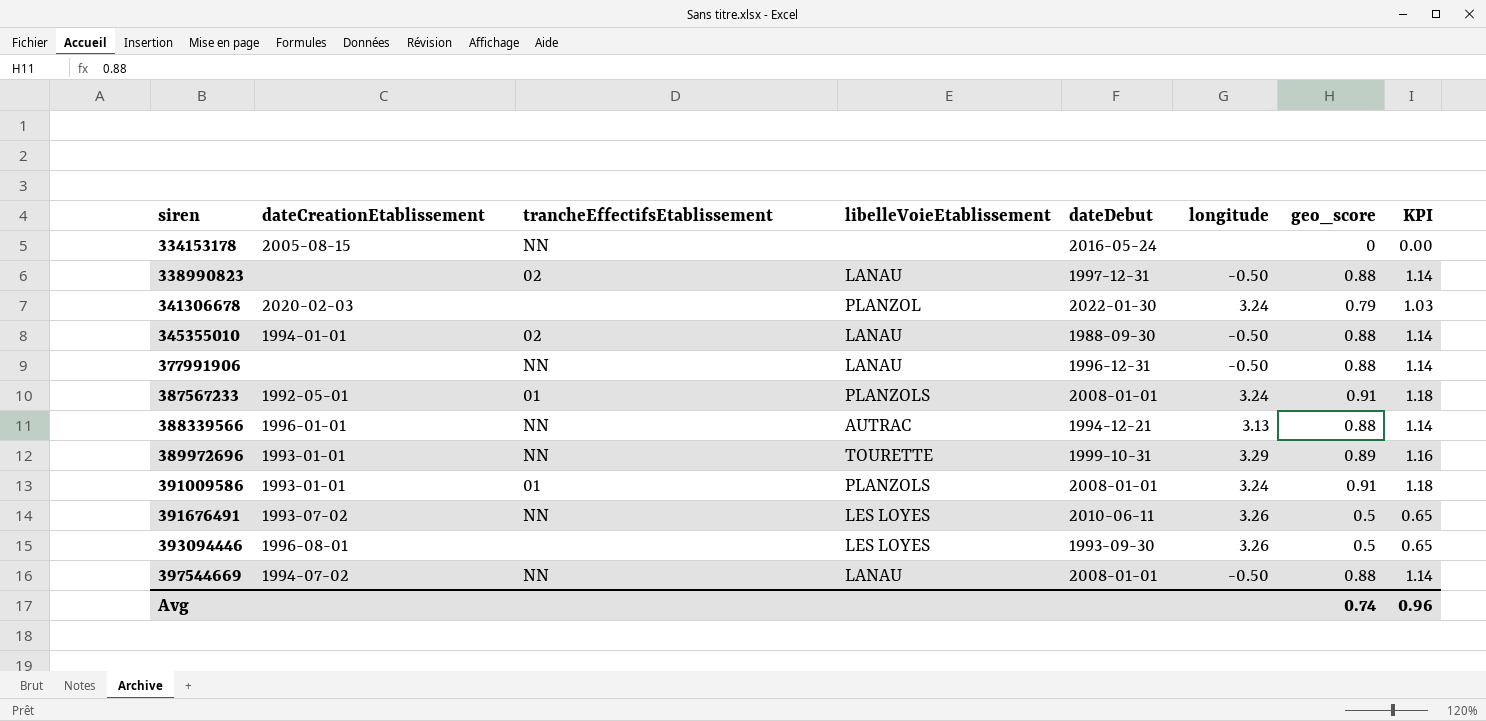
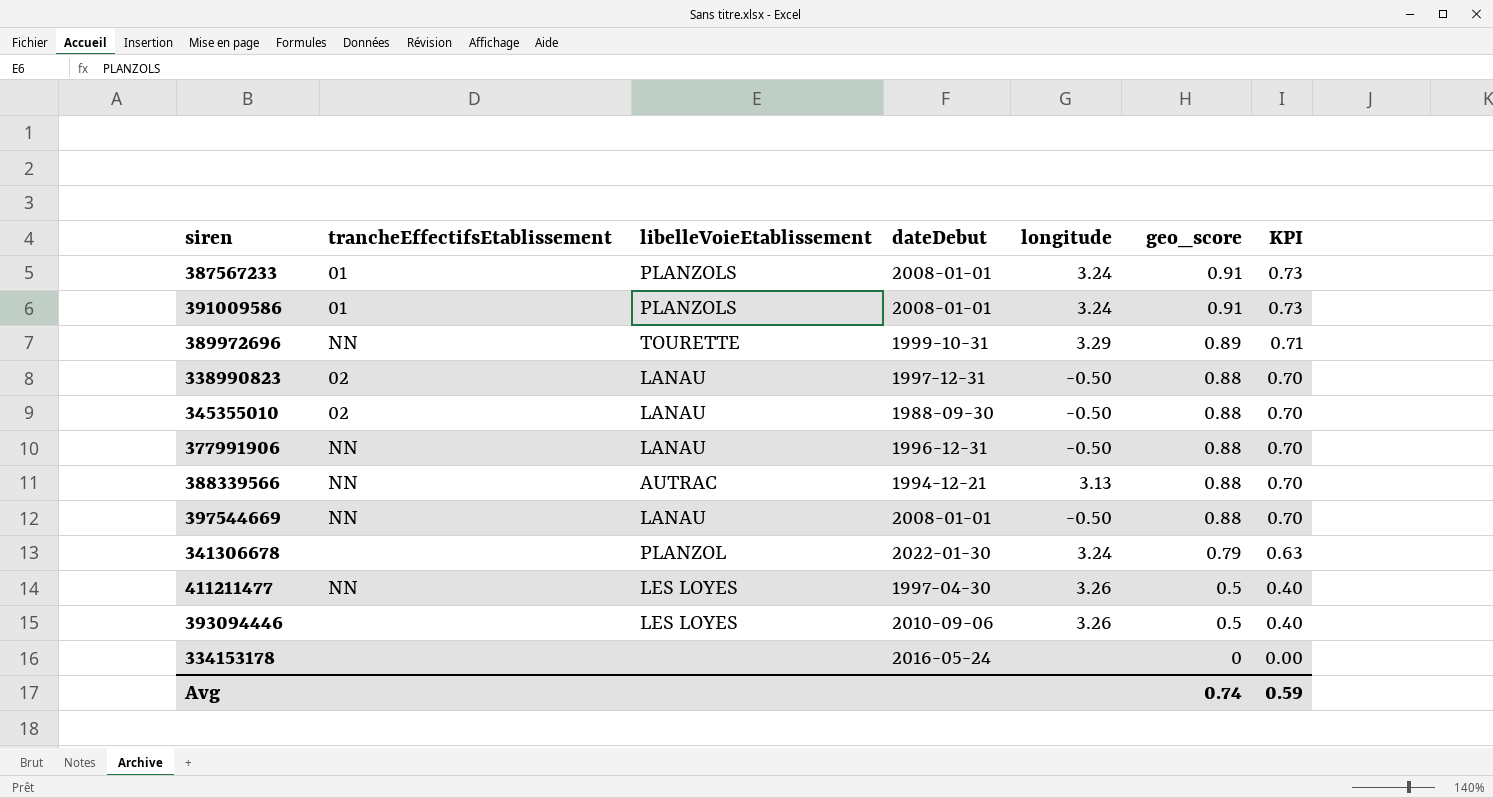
row order: siren ascending -> geo_score descending
column dateCreationEtablissement | position: 2 -> none
column KPI | formula: [geo_score] * 1.3 -> [geo_score] * 0.8
row 391676491: 1993-07-02 | NN | LES LOYES | 2010-06-11 | 3.26 | 0.5 | 0.65 -> none
row 411211477: none -> NN | LES LOYES | 1997-04-30 | 3.26 | 0.5 | 0.40
393094446 | dateDebut: 1993-09-30 -> 2010-09-06
334153178 | trancheEffectifsEtablissement: NN -> none
Avg | KPI: 0.96 -> 0.59

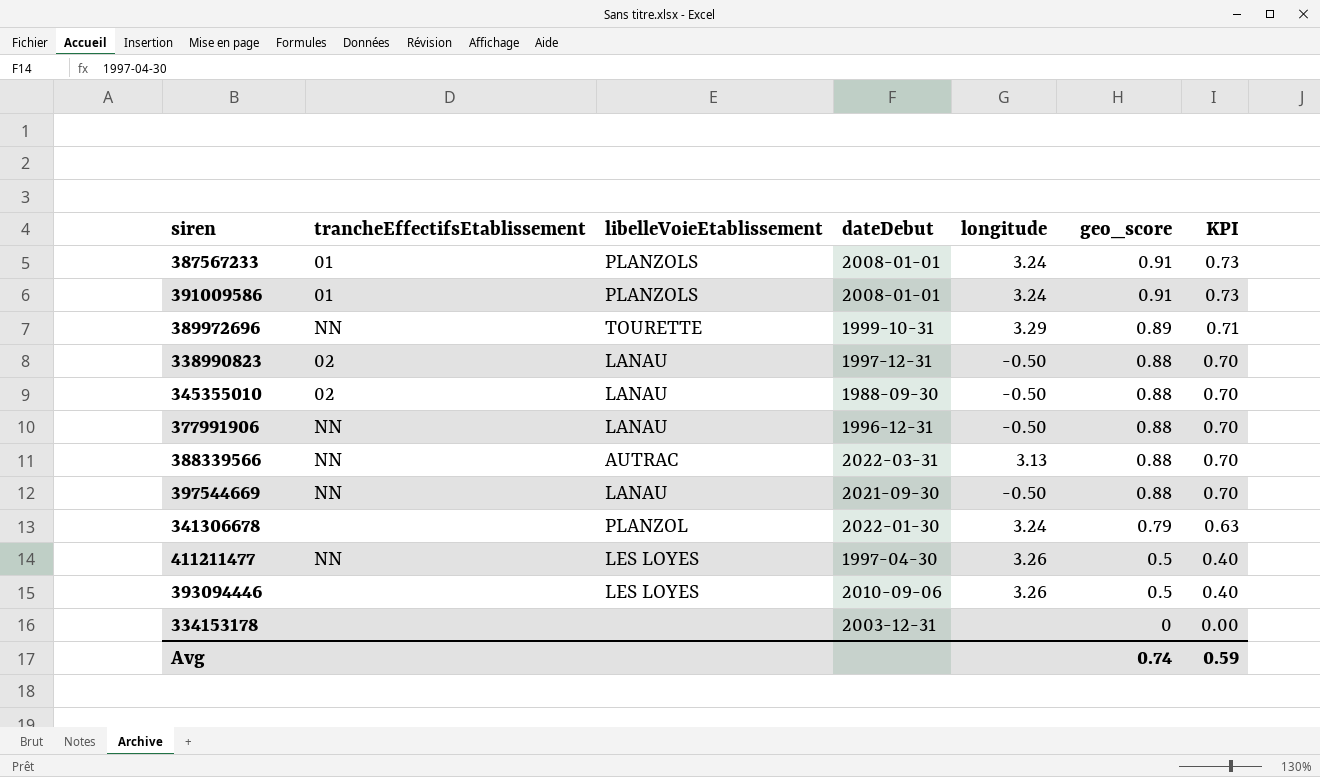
388339566 | dateDebut: 1994-12-21 -> 2022-03-31
397544669 | dateDebut: 2008-01-01 -> 2021-09-30
334153178 | dateDebut: 2016-05-24 -> 2003-12-31

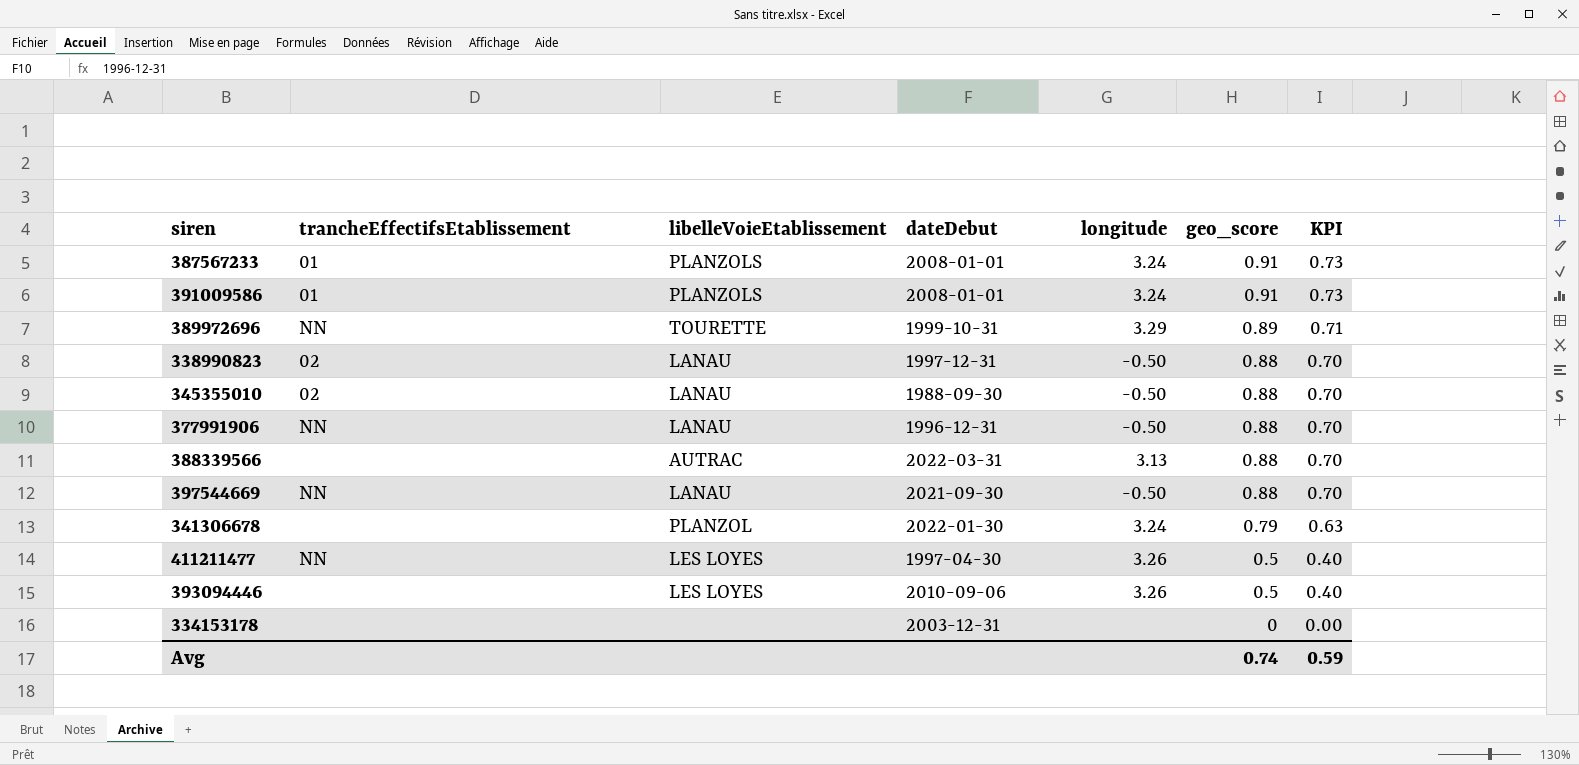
388339566 | trancheEffectifsEtablissement: NN -> none

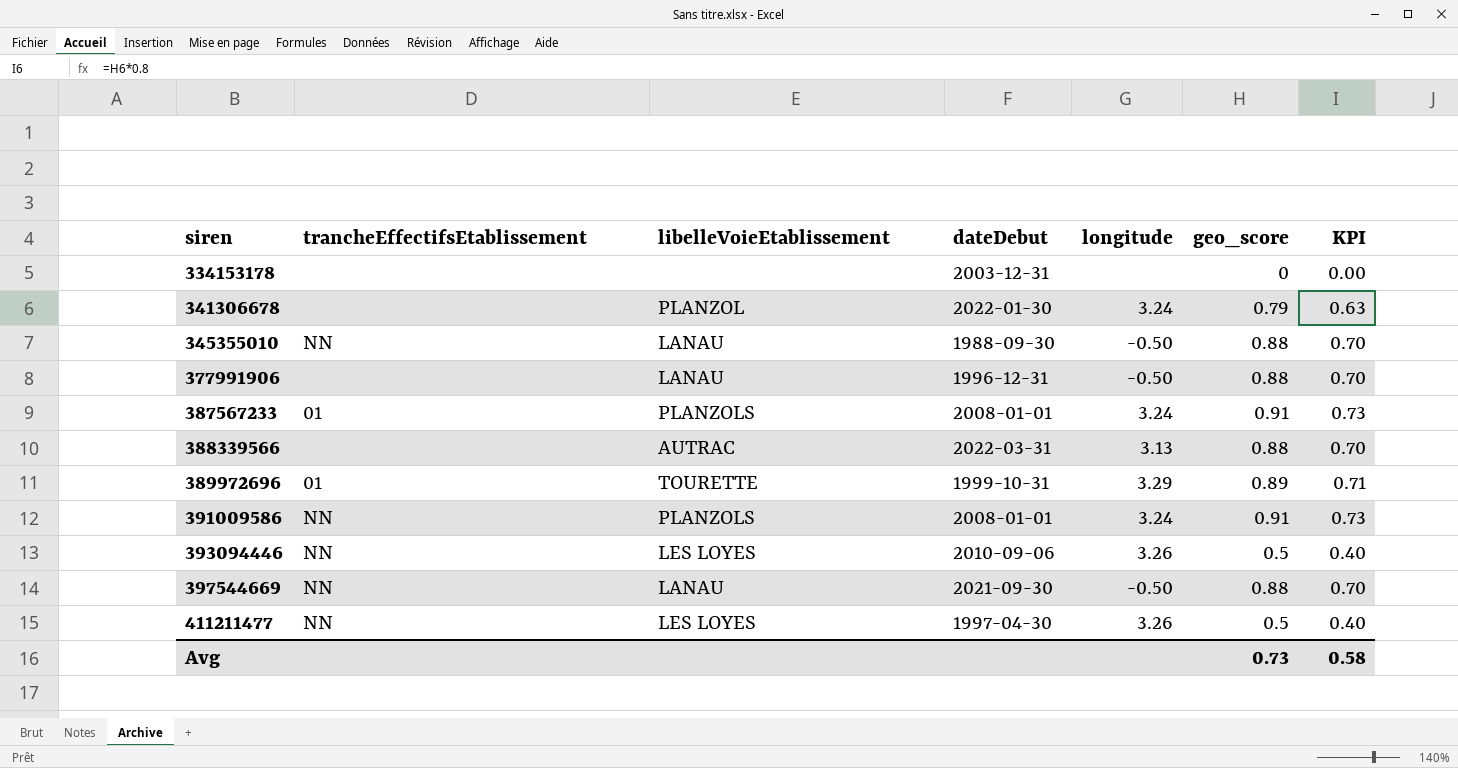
row order: geo_score descending -> siren ascending
row 338990823: 02 | LANAU | 1997-12-31 | -0.50 | 0.88 | 0.70 -> none
345355010 | trancheEffectifsEtablissement: 02 -> NN
377991906 | trancheEffectifsEtablissement: NN -> none
389972696 | trancheEffectifsEtablissement: NN -> 01
391009586 | trancheEffectifsEtablissement: 01 -> NN
393094446 | trancheEffectifsEtablissement: none -> NN
Avg | geo_score: 0.74 -> 0.73
Avg | KPI: 0.59 -> 0.58

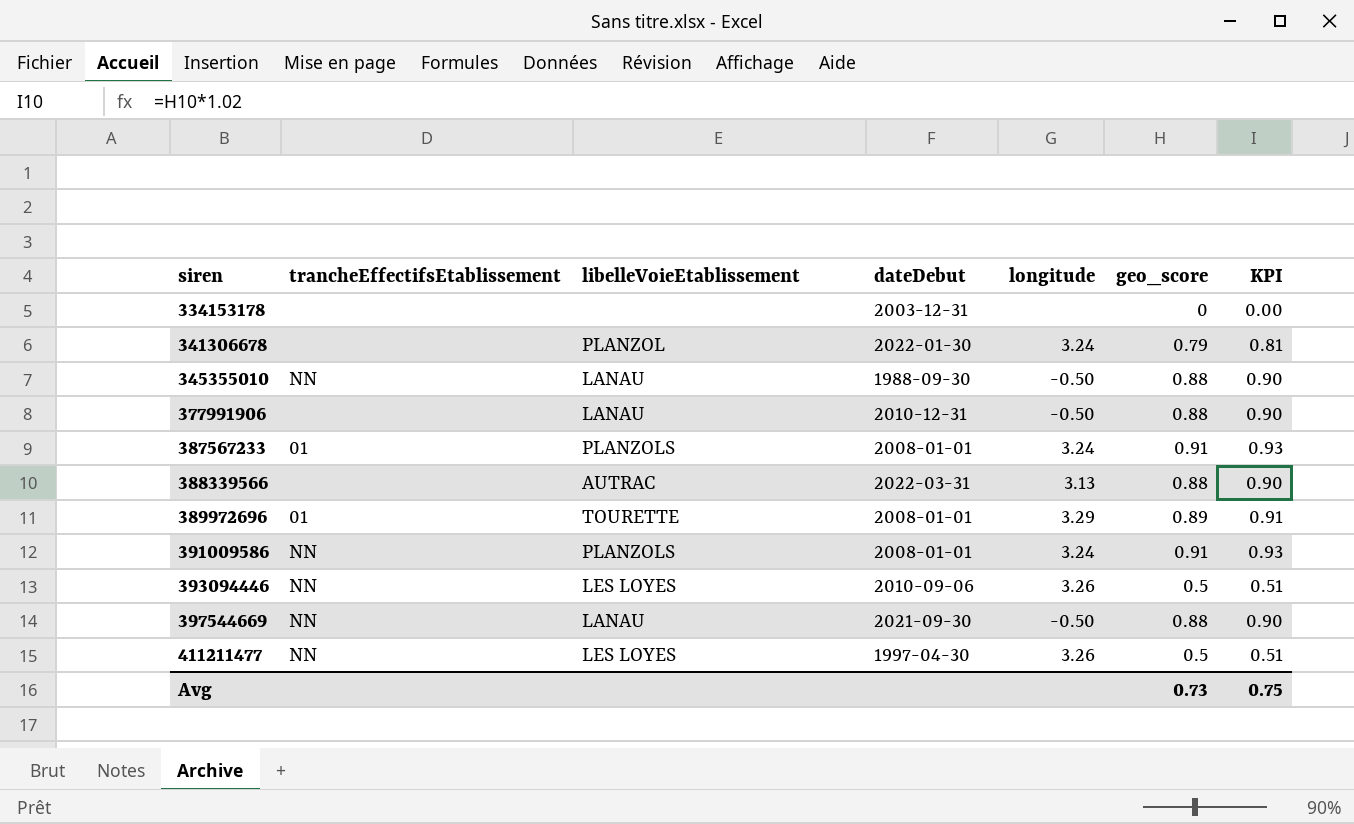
column KPI | formula: [geo_score] * 0.8 -> [geo_score] * 1.02
377991906 | dateDebut: 1996-12-31 -> 2010-12-31
389972696 | dateDebut: 1999-10-31 -> 2008-01-01
Avg | KPI: 0.58 -> 0.75

